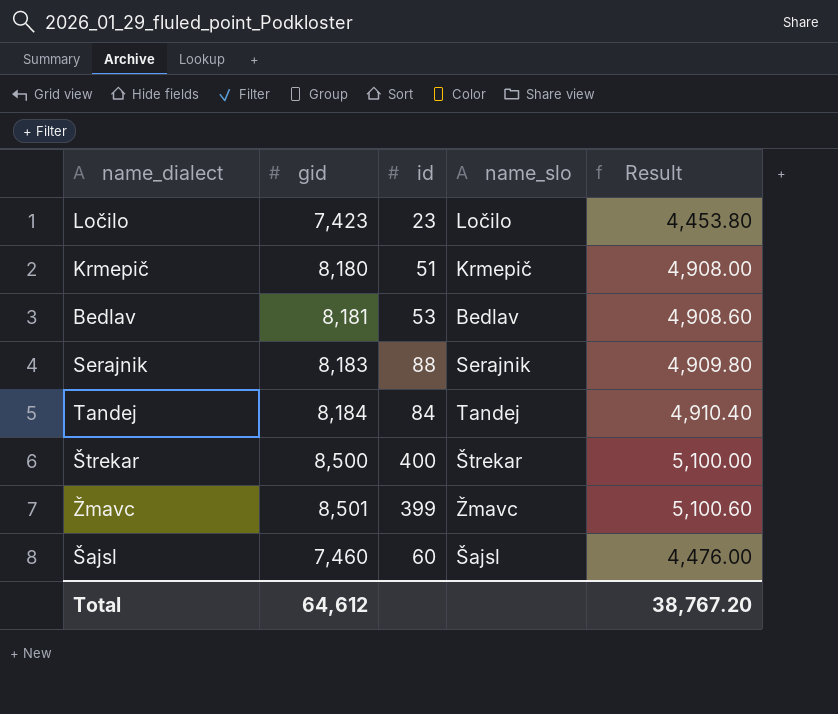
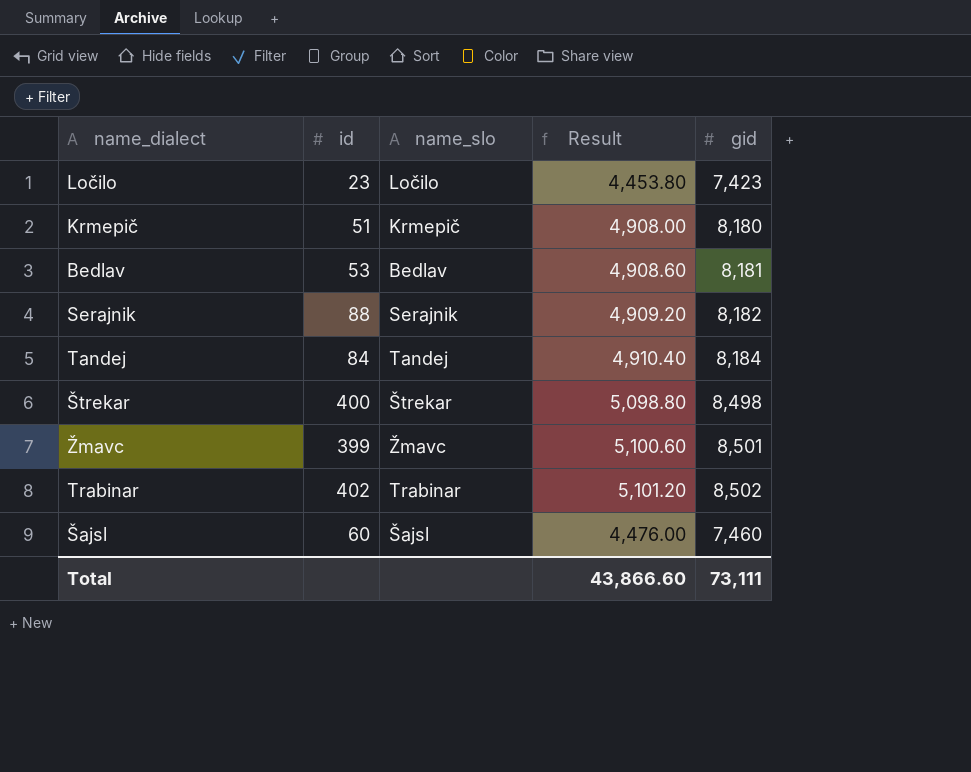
column gid | position: 2 -> 5
Serajnik | Result: 4,909.80 -> 4,909.20
Serajnik | gid: 8,183 -> 8,182
Štrekar | Result: 5,100.00 -> 5,098.80
Štrekar | gid: 8,500 -> 8,498
row Trabinar: none -> 402 | Trabinar | 5,101.20 | 8,502
Total | Result: 38,767.20 -> 43,866.60
Total | gid: 64,612 -> 73,111

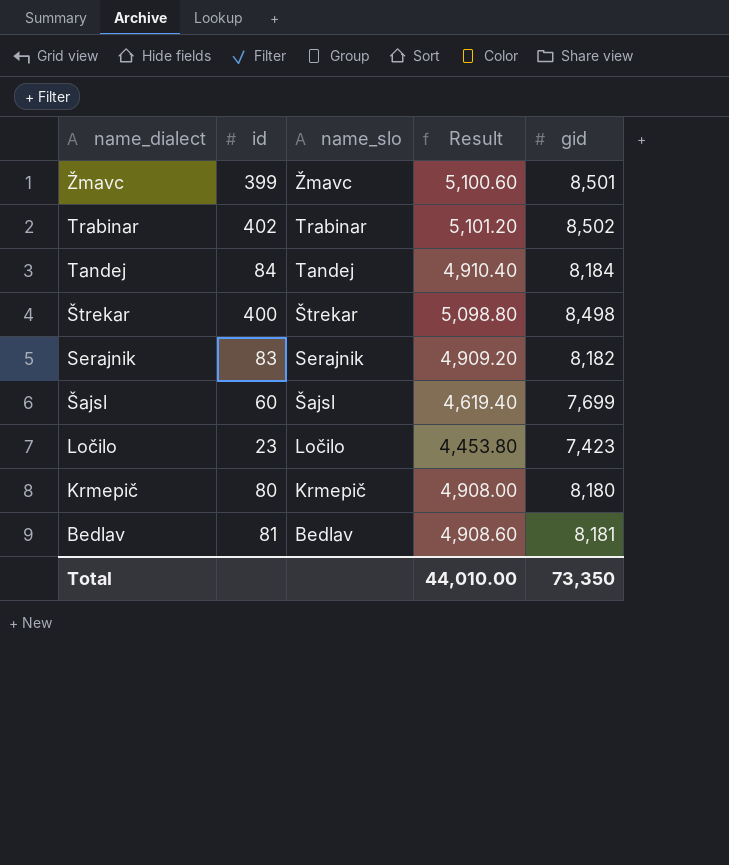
row order: none -> name_dialect descending
Serajnik | id: 88 -> 83
Šajsl | Result: 4,476.00 -> 4,619.40
Šajsl | gid: 7,460 -> 7,699
Krmepič | id: 51 -> 80
Bedlav | id: 53 -> 81
Total | Result: 43,866.60 -> 44,010.00
Total | gid: 73,111 -> 73,350

